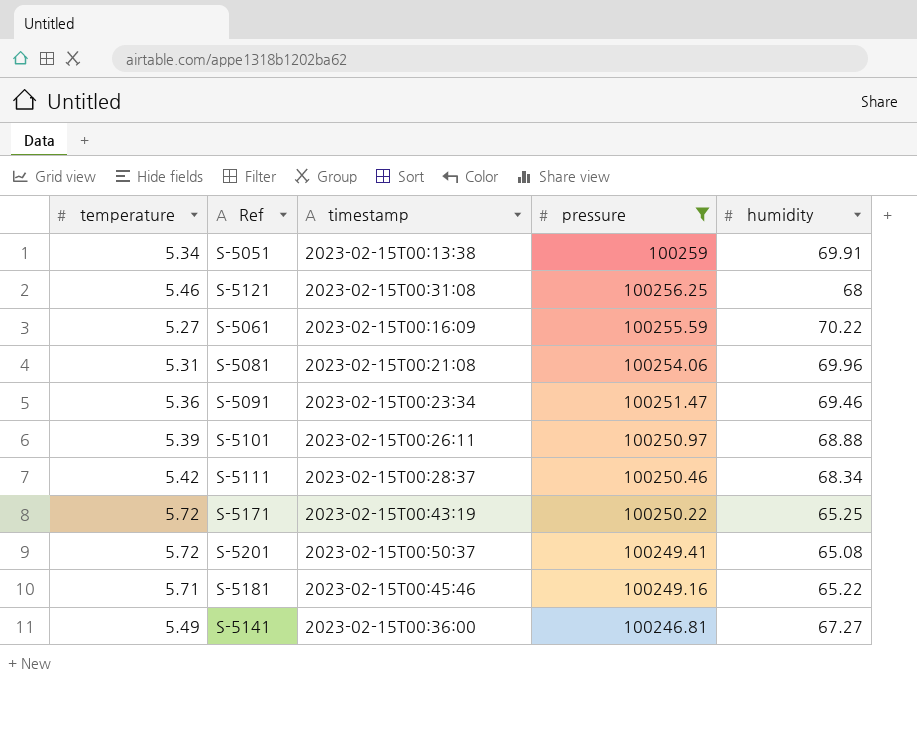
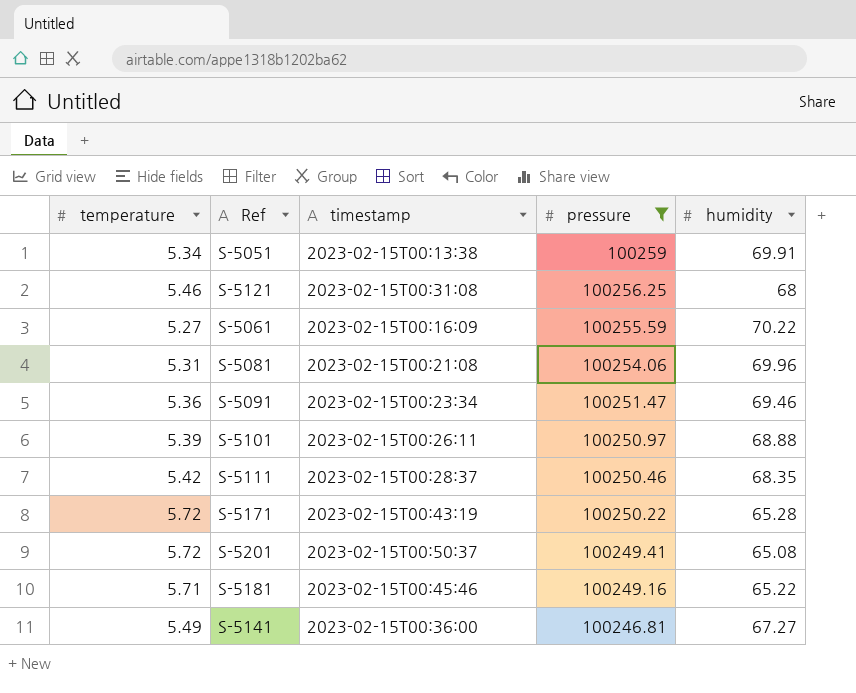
S-5111 | humidity: 68.34 -> 68.35
S-5171 | humidity: 65.25 -> 65.28

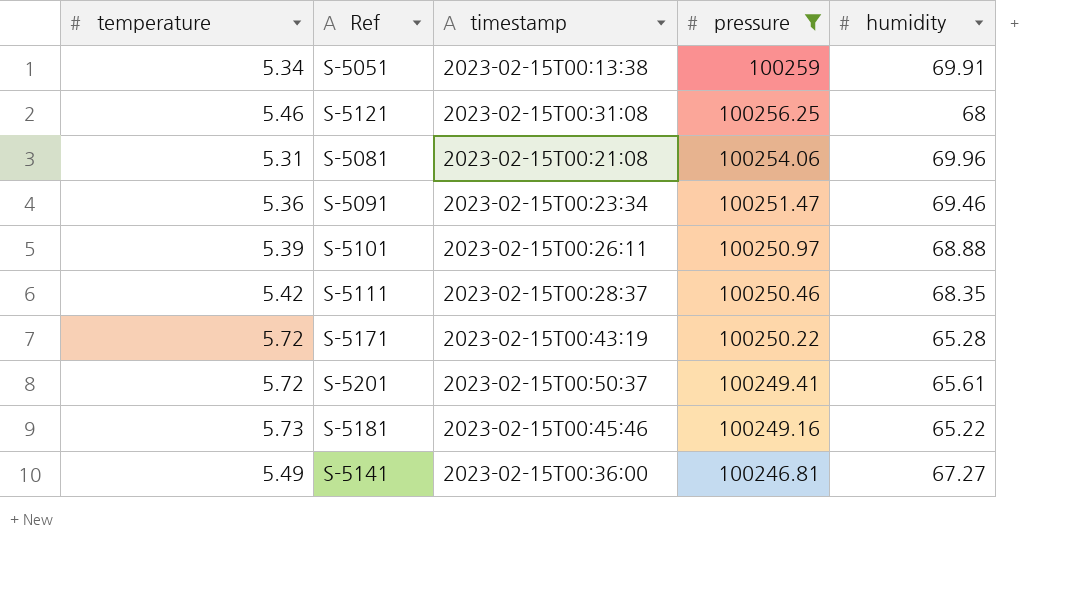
row S-5061: 5.27 | 2023-02-15T00:16:09 | 100255.59 | 70.22 -> none
S-5201 | humidity: 65.08 -> 65.61
S-5181 | temperature: 5.71 -> 5.73

